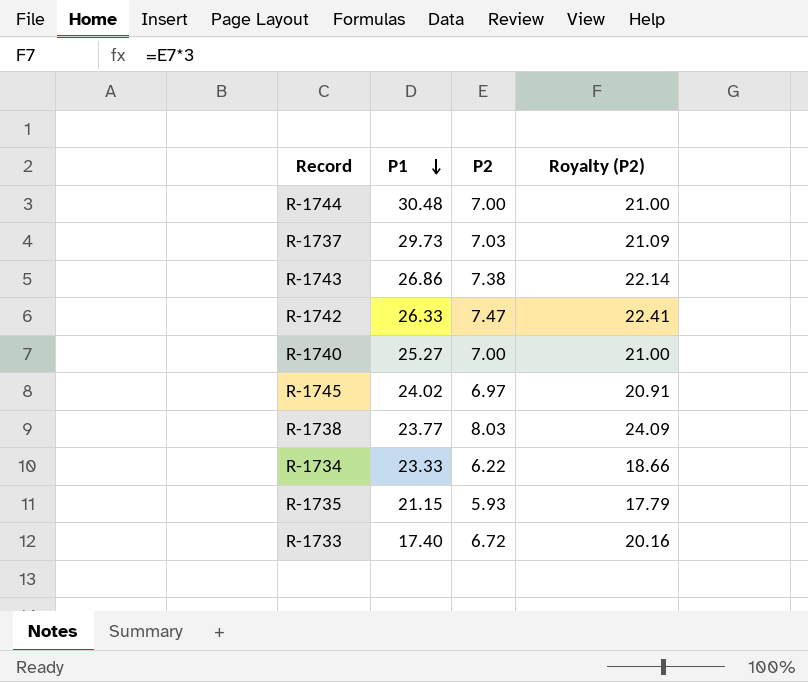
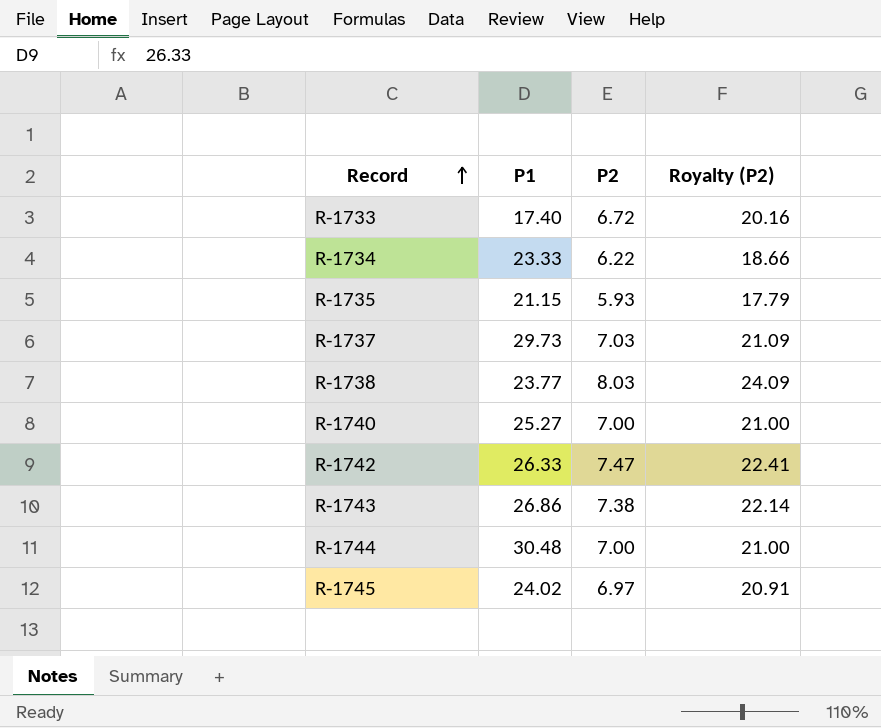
row order: P1 descending -> Record ascending

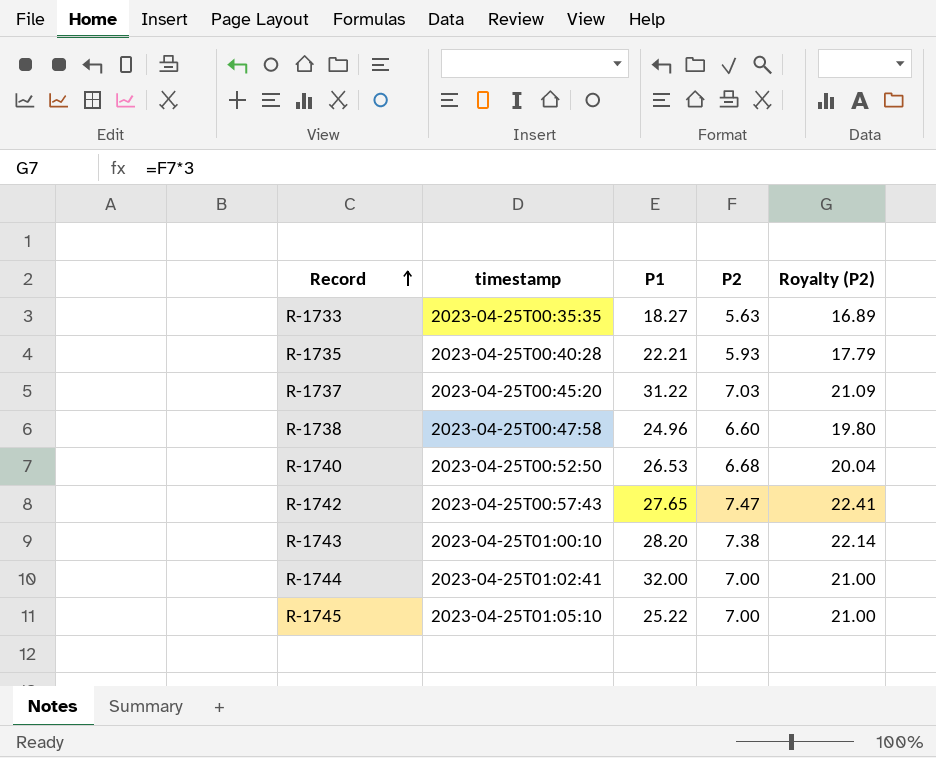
column timestamp | position: none -> 2
row R-1734: 23.33 | 6.22 | 18.66 -> none
R-1733 | P1: 17.40 -> 18.27
R-1733 | P2: 6.72 -> 5.63
R-1733 | Royalty (P2): 20.16 -> 16.89
R-1735 | P1: 21.15 -> 22.21
R-1737 | P1: 29.73 -> 31.22
R-1738 | P1: 23.77 -> 24.96
R-1738 | P2: 8.03 -> 6.60
R-1738 | Royalty (P2): 24.09 -> 19.80
R-1740 | P1: 25.27 -> 26.53
R-1740 | P2: 7.00 -> 6.68
R-1740 | Royalty (P2): 21.00 -> 20.04
R-1742 | P1: 26.33 -> 27.65
R-1743 | P1: 26.86 -> 28.20
R-1744 | P1: 30.48 -> 32.00
R-1745 | P1: 24.02 -> 25.22
R-1745 | P2: 6.97 -> 7.00
R-1745 | Royalty (P2): 20.91 -> 21.00

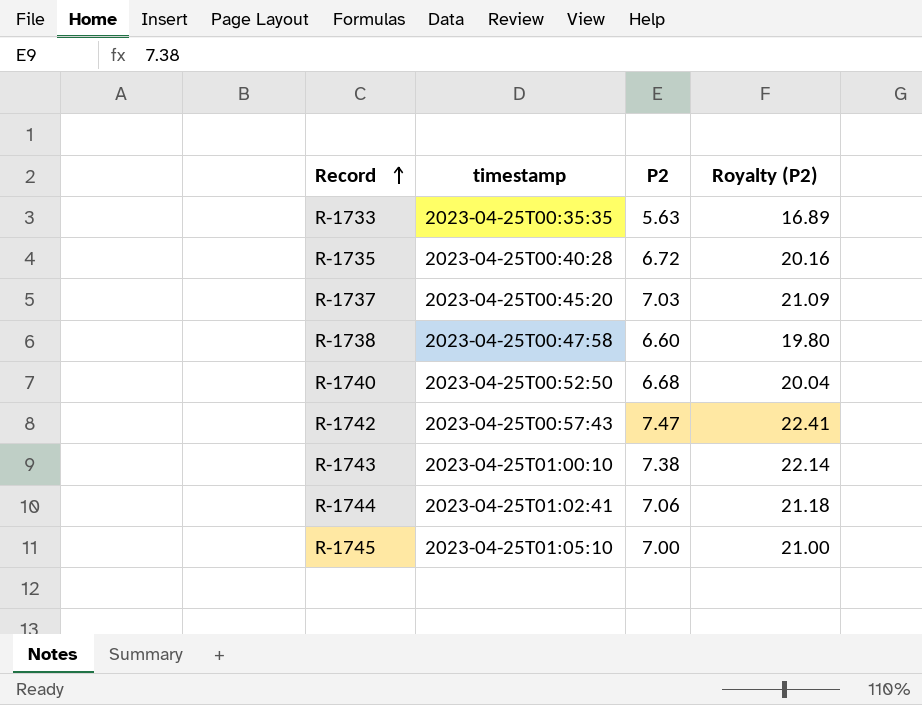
column P1 | position: 3 -> none
R-1735 | P2: 5.93 -> 6.72
R-1735 | Royalty (P2): 17.79 -> 20.16
R-1744 | P2: 7.00 -> 7.06
R-1744 | Royalty (P2): 21.00 -> 21.18

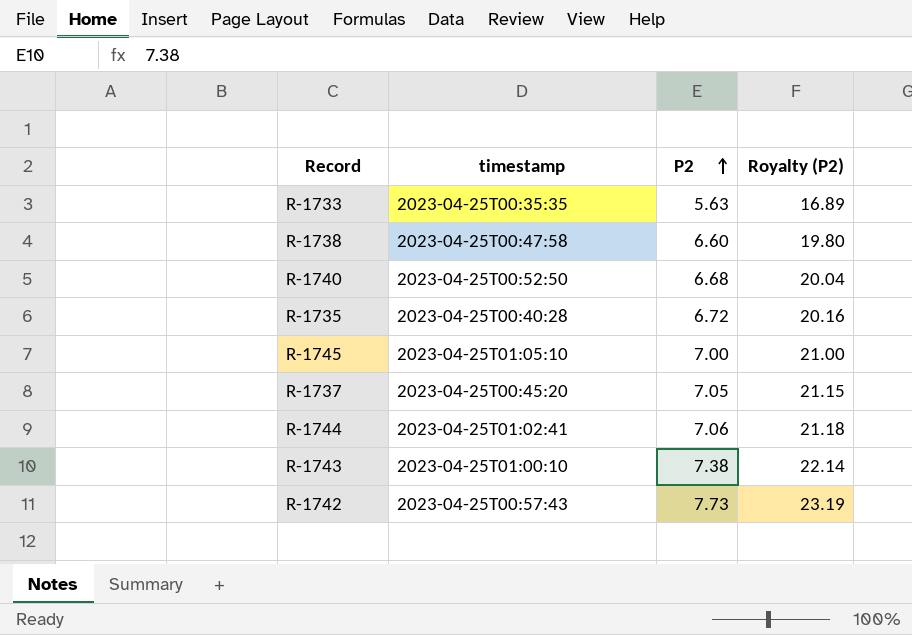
row order: Record ascending -> P2 ascending
R-1737 | P2: 7.03 -> 7.05
R-1737 | Royalty (P2): 21.09 -> 21.15
R-1742 | P2: 7.47 -> 7.73
R-1742 | Royalty (P2): 22.41 -> 23.19

